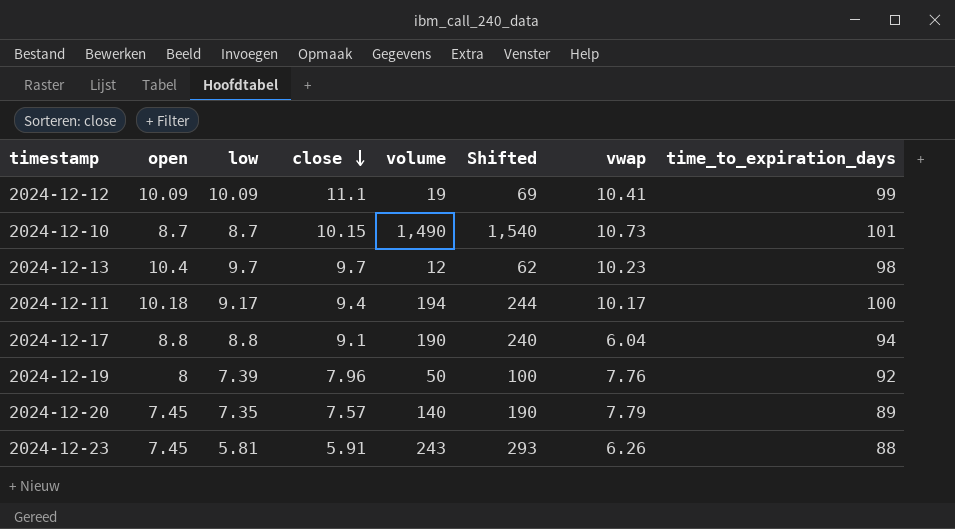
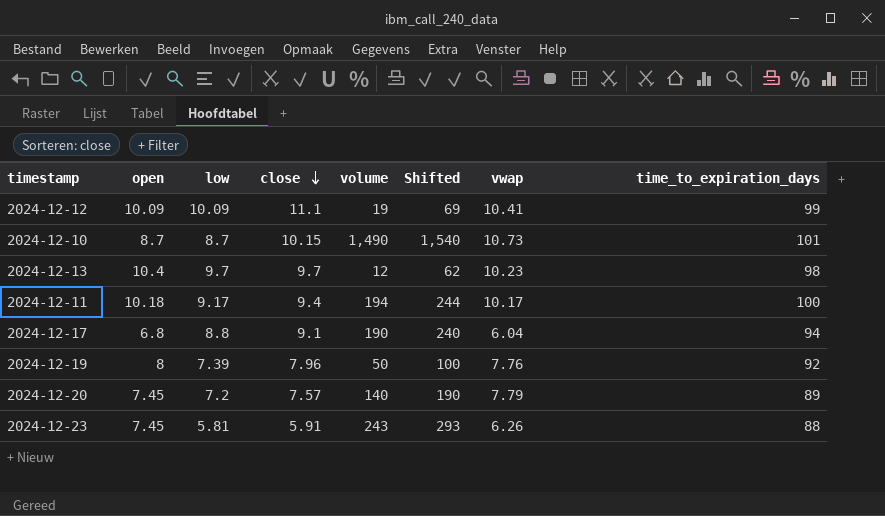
2024-12-17 | open: 8.8 -> 6.8
2024-12-20 | low: 7.35 -> 7.2

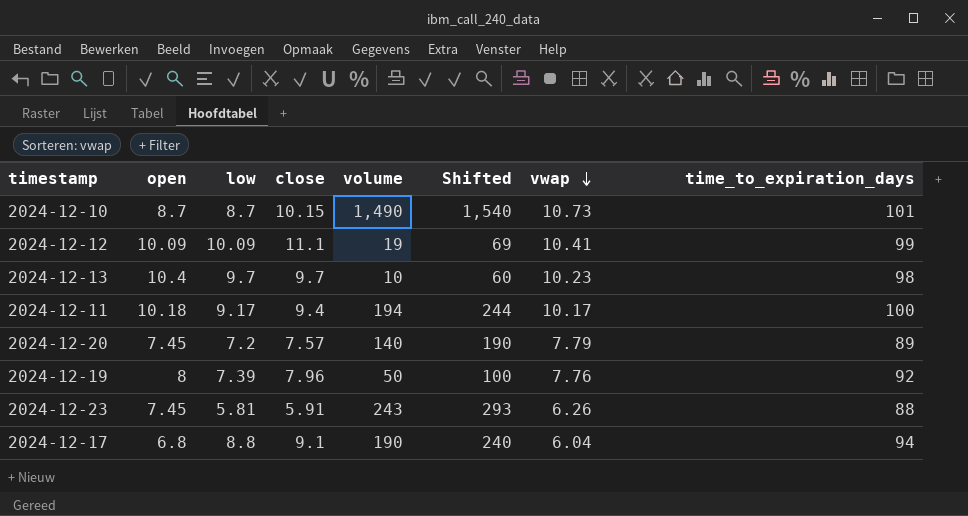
row order: close descending -> vwap descending
2024-12-13 | volume: 12 -> 10
2024-12-13 | Shifted: 62 -> 60

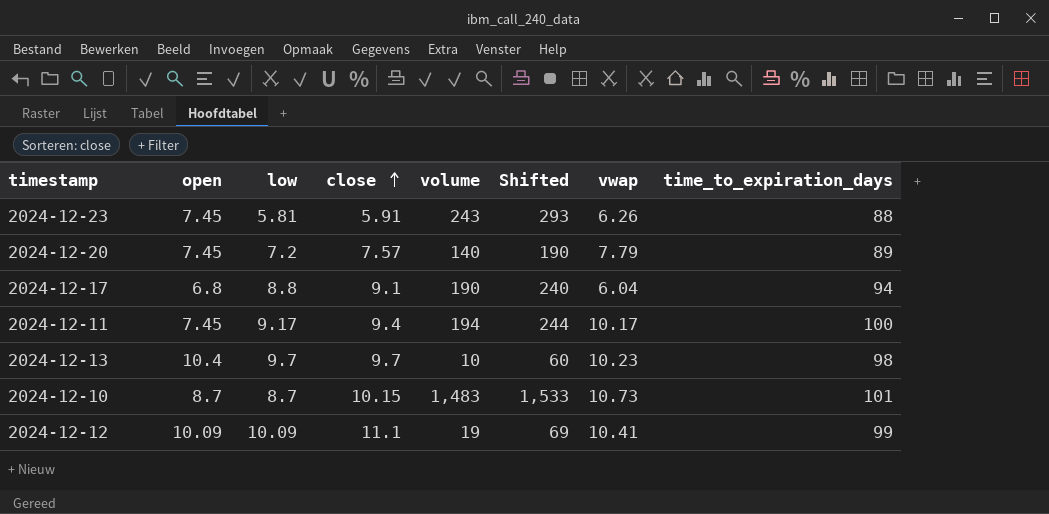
row order: vwap descending -> close ascending
row 2024-12-19: 8 | 7.39 | 7.96 | 50 | 100 | 7.76 | 92 -> none
2024-12-11 | open: 10.18 -> 7.45
2024-12-10 | volume: 1,490 -> 1,483
2024-12-10 | Shifted: 1,540 -> 1,533

